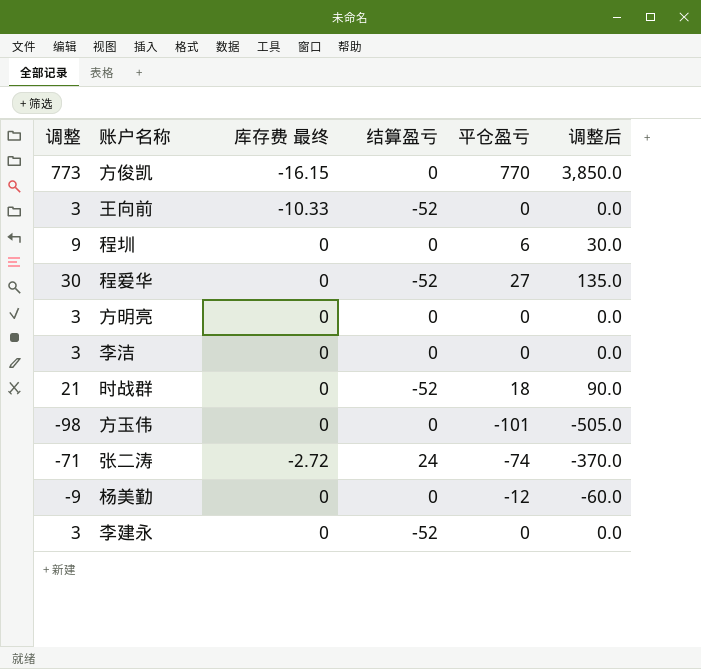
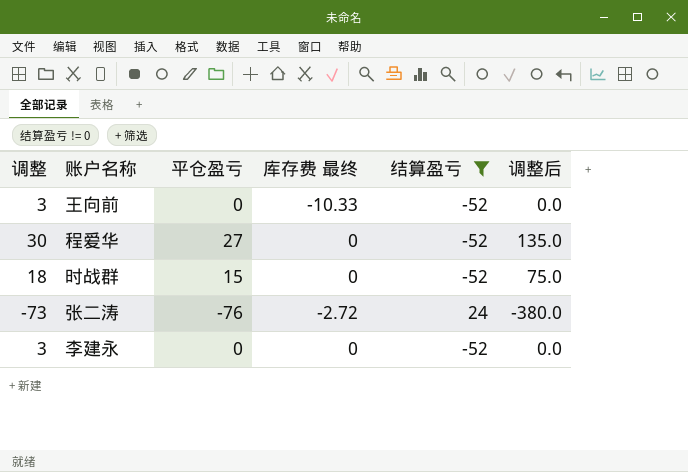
filter: none -> 结算盈亏 != 0
column 平仓盈亏 | position: 5 -> 3
时战群 | 调整: 21 -> 18
时战群 | 平仓盈亏: 18 -> 15
时战群 | 调整后: 90.0 -> 75.0
张二涛 | 调整: -71 -> -73
张二涛 | 平仓盈亏: -74 -> -76
张二涛 | 调整后: -370.0 -> -380.0

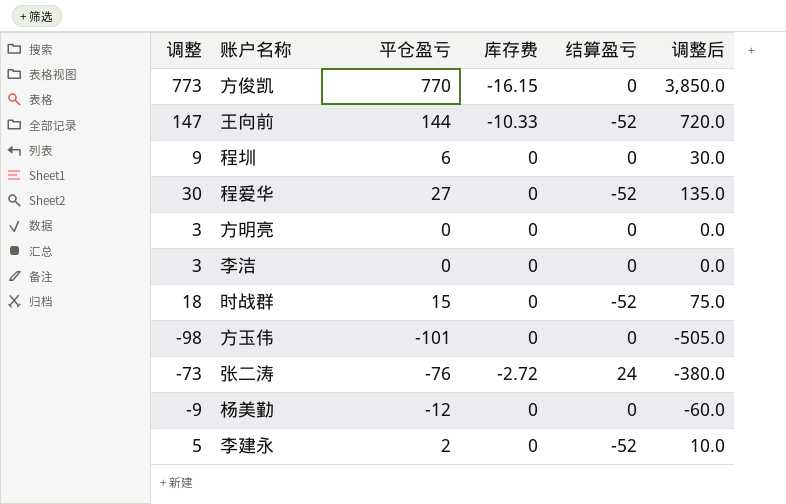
filter: 结算盈亏 != 0 -> none
column name: 库存费 最终 -> 库存费
王向前 | 调整: 3 -> 147
王向前 | 平仓盈亏: 0 -> 144
王向前 | 调整后: 0.0 -> 720.0
李建永 | 调整: 3 -> 5
李建永 | 平仓盈亏: 0 -> 2
李建永 | 调整后: 0.0 -> 10.0

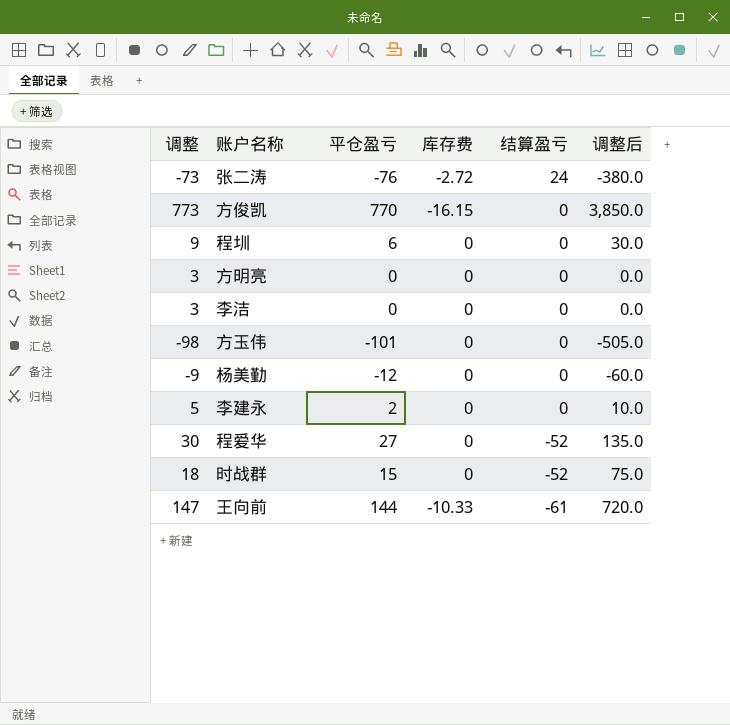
row order: none -> 结算盈亏 descending
李建永 | 结算盈亏: -52 -> 0
王向前 | 结算盈亏: -52 -> -61

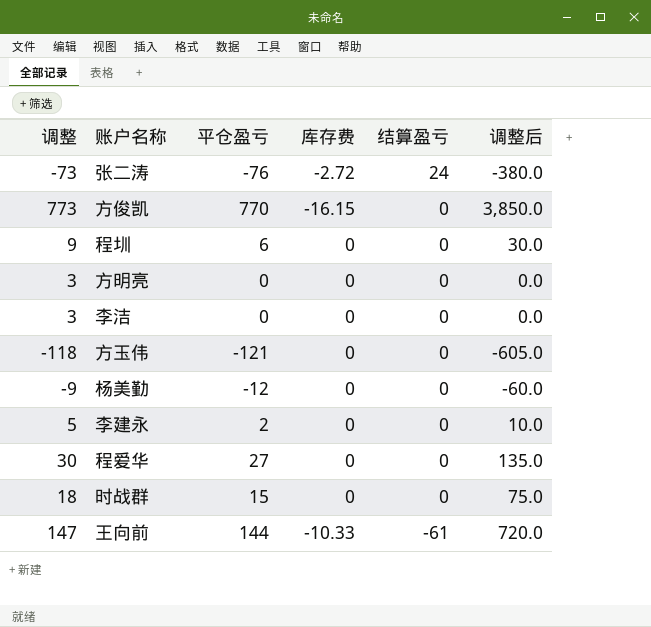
方玉伟 | 调整: -98 -> -118
方玉伟 | 平仓盈亏: -101 -> -121
方玉伟 | 调整后: -505.0 -> -605.0
程爱华 | 结算盈亏: -52 -> 0
时战群 | 结算盈亏: -52 -> 0

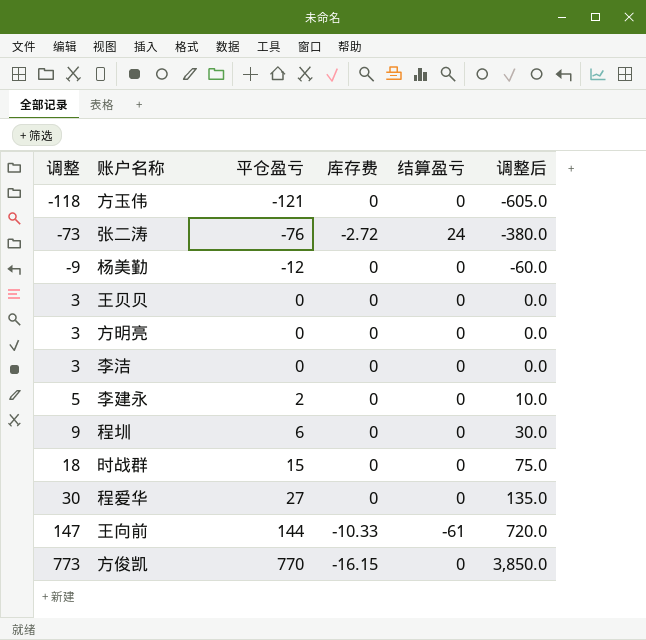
row order: 结算盈亏 descending -> 调整 ascending
row 王贝贝: none -> 3 | 0 | 0 | 0 | 0.0

